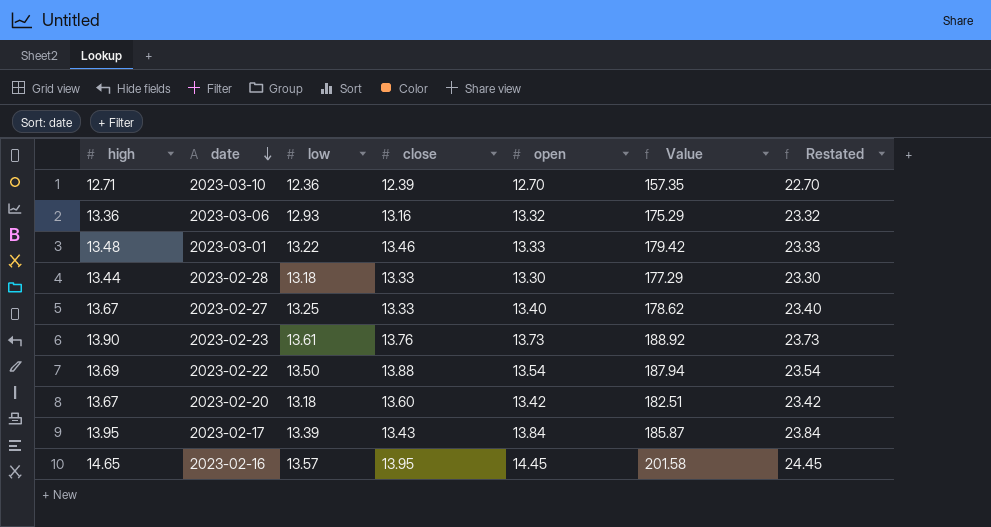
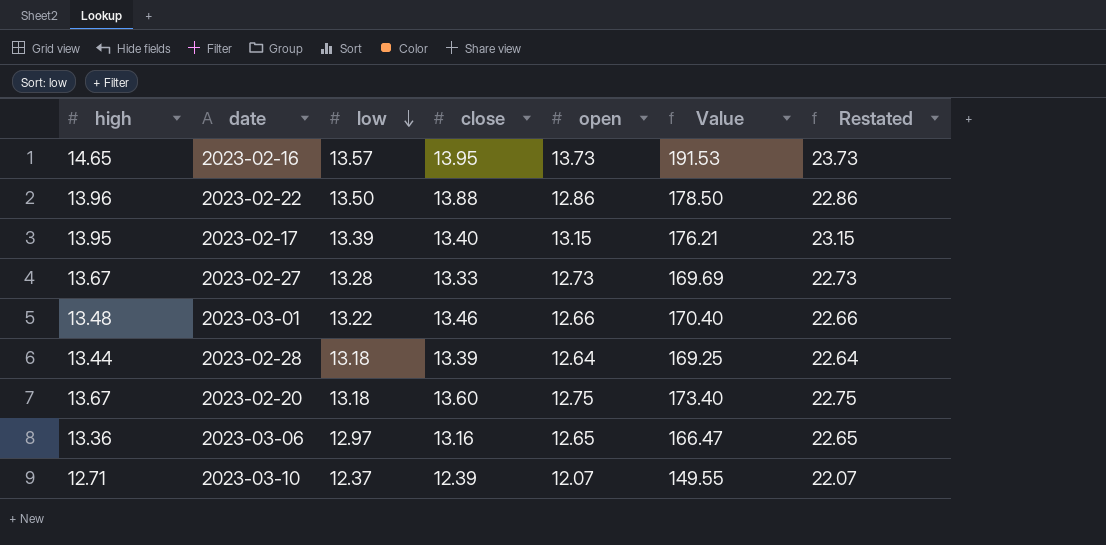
row order: date descending -> low descending
row 2023-02-23: 13.90 | 13.61 | 13.76 | 13.73 | 188.92 | 23.73 -> none
2023-02-16 | open: 14.45 -> 13.73
2023-02-16 | Value: 201.58 -> 191.53
2023-02-16 | Restated: 24.45 -> 23.73
2023-02-22 | high: 13.69 -> 13.96
2023-02-22 | open: 13.54 -> 12.86
2023-02-22 | Value: 187.94 -> 178.50
2023-02-22 | Restated: 23.54 -> 22.86
2023-02-17 | close: 13.43 -> 13.40
2023-02-17 | open: 13.84 -> 13.15
2023-02-17 | Value: 185.87 -> 176.21
2023-02-17 | Restated: 23.84 -> 23.15
2023-02-27 | low: 13.25 -> 13.28
2023-02-27 | open: 13.40 -> 12.73
2023-02-27 | Value: 178.62 -> 169.69
2023-02-27 | Restated: 23.40 -> 22.73
2023-03-01 | open: 13.33 -> 12.66
2023-03-01 | Value: 179.42 -> 170.40
2023-03-01 | Restated: 23.33 -> 22.66
2023-02-28 | close: 13.33 -> 13.39
2023-02-28 | open: 13.30 -> 12.64
2023-02-28 | Value: 177.29 -> 169.25
2023-02-28 | Restated: 23.30 -> 22.64
2023-02-20 | open: 13.42 -> 12.75
2023-02-20 | Value: 182.51 -> 173.40
2023-02-20 | Restated: 23.42 -> 22.75
2023-03-06 | low: 12.93 -> 12.97
2023-03-06 | open: 13.32 -> 12.65
2023-03-06 | Value: 175.29 -> 166.47
2023-03-06 | Restated: 23.32 -> 22.65
2023-03-10 | low: 12.36 -> 12.37
2023-03-10 | open: 12.70 -> 12.07
2023-03-10 | Value: 157.35 -> 149.55
2023-03-10 | Restated: 22.70 -> 22.07

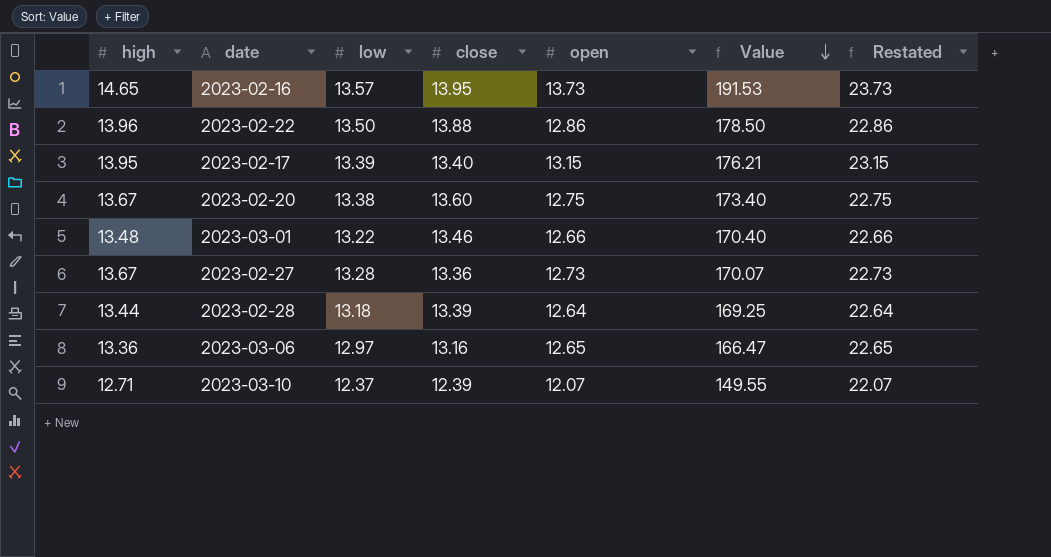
row order: low descending -> Value descending
2023-02-20 | low: 13.18 -> 13.38
2023-02-27 | close: 13.33 -> 13.36
2023-02-27 | Value: 169.69 -> 170.07

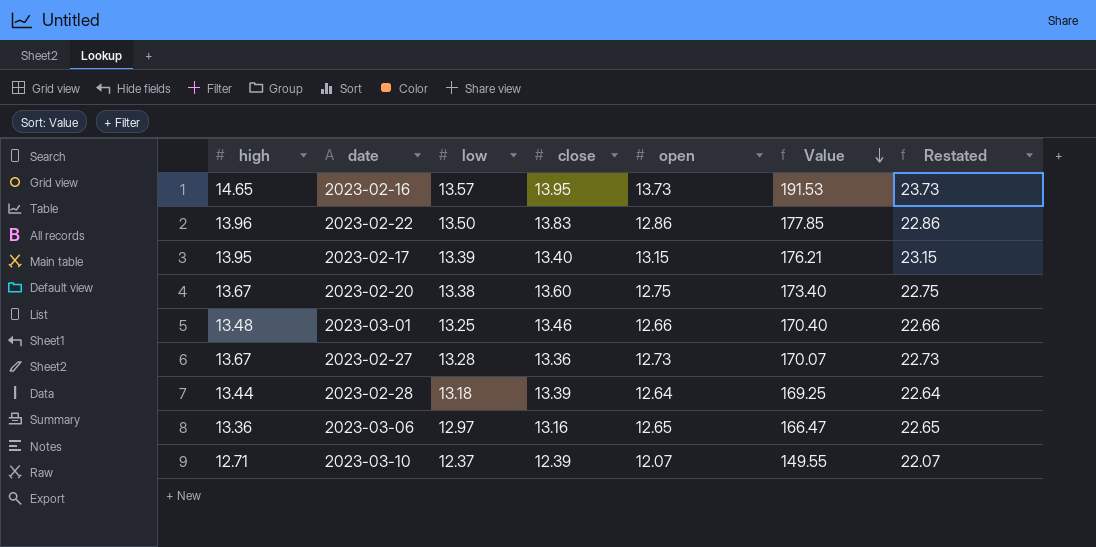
2023-02-22 | close: 13.88 -> 13.83
2023-02-22 | Value: 178.50 -> 177.85
2023-03-01 | low: 13.22 -> 13.25

